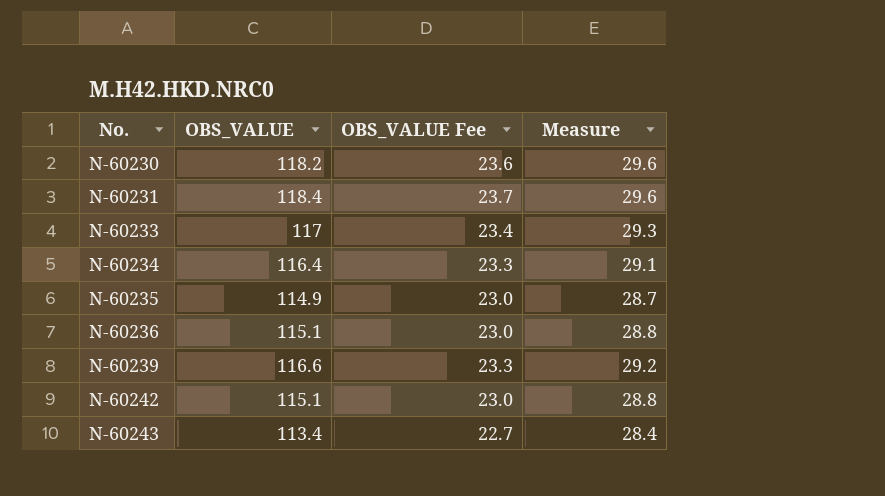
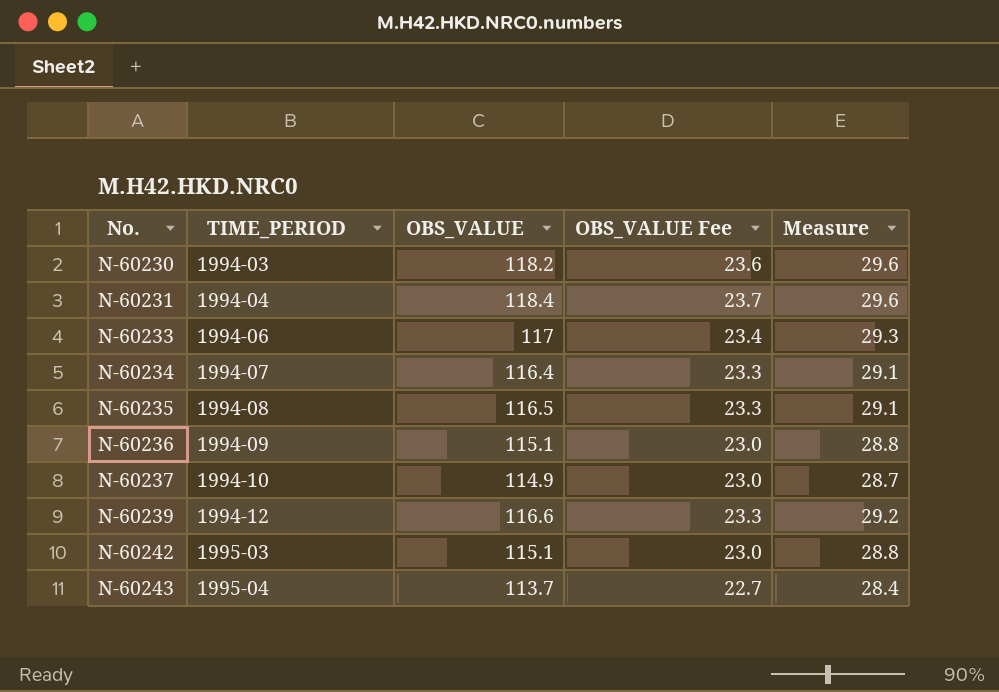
column TIME_PERIOD | position: none -> 2
N-60235 | OBS_VALUE: 114.9 -> 116.5
N-60235 | OBS_VALUE Fee: 23.0 -> 23.3
N-60235 | Measure: 28.7 -> 29.1
row N-60237: none -> 1994-10 | 114.9 | 23.0 | 28.7
N-60243 | OBS_VALUE: 113.4 -> 113.7

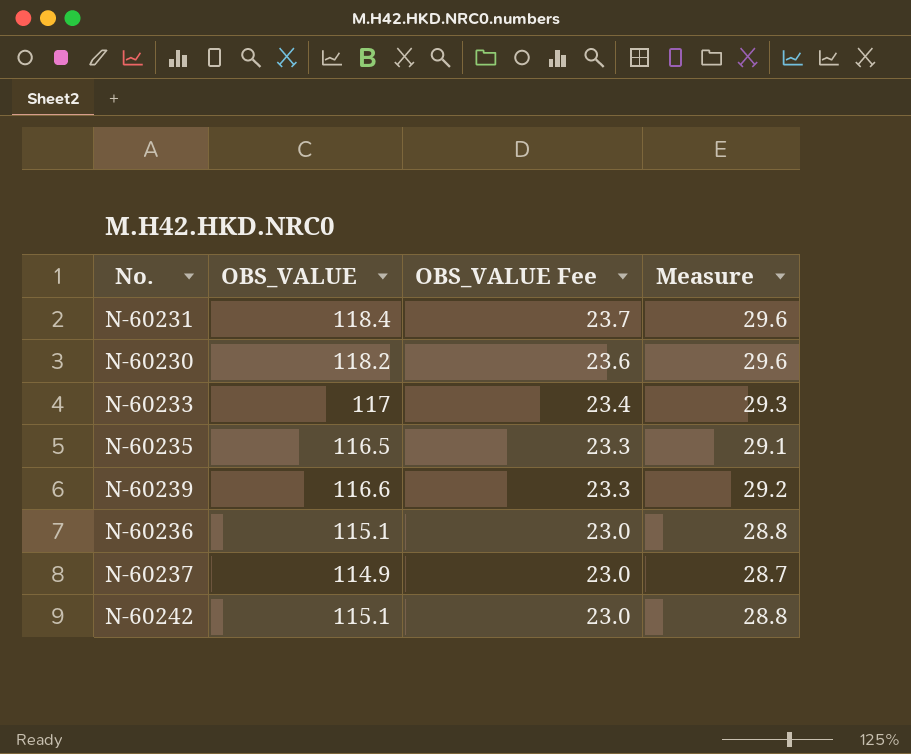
row order: No. ascending -> OBS_VALUE Fee descending
column TIME_PERIOD | position: 2 -> none
row N-60234: 1994-07 | 116.4 | 23.3 | 29.1 -> none
row N-60243: 1995-04 | 113.7 | 22.7 | 28.4 -> none

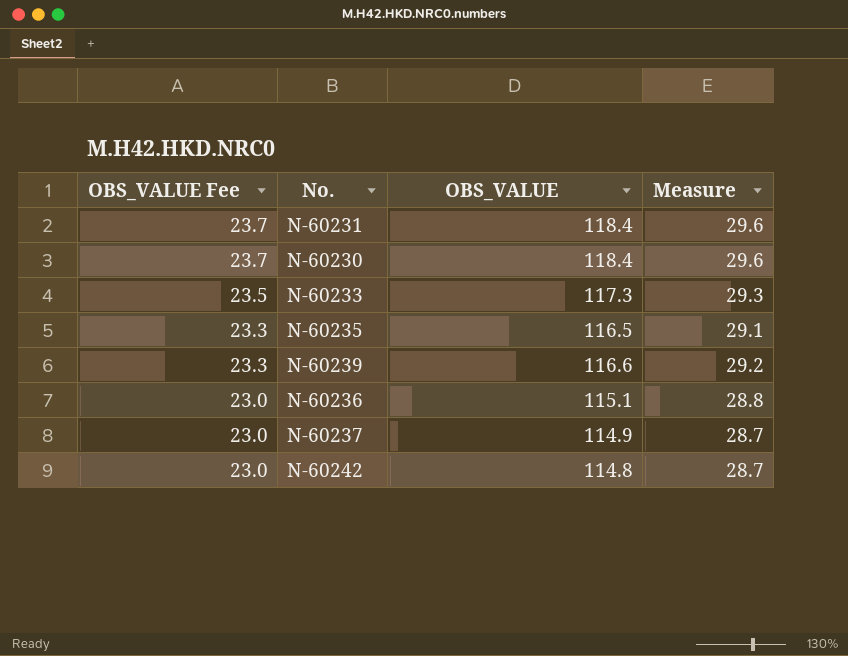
column OBS_VALUE Fee | position: 3 -> 1
N-60230 | OBS_VALUE Fee: 23.6 -> 23.7
N-60230 | OBS_VALUE: 118.2 -> 118.4
N-60233 | OBS_VALUE Fee: 23.4 -> 23.5
N-60233 | OBS_VALUE: 117 -> 117.3
N-60242 | OBS_VALUE: 115.1 -> 114.8
N-60242 | Measure: 28.8 -> 28.7

